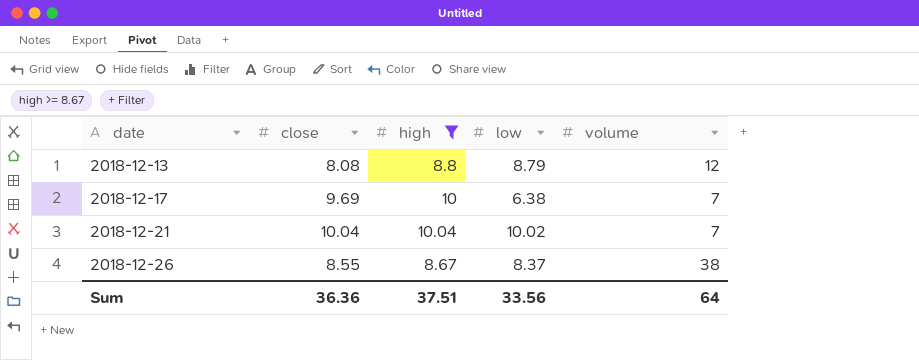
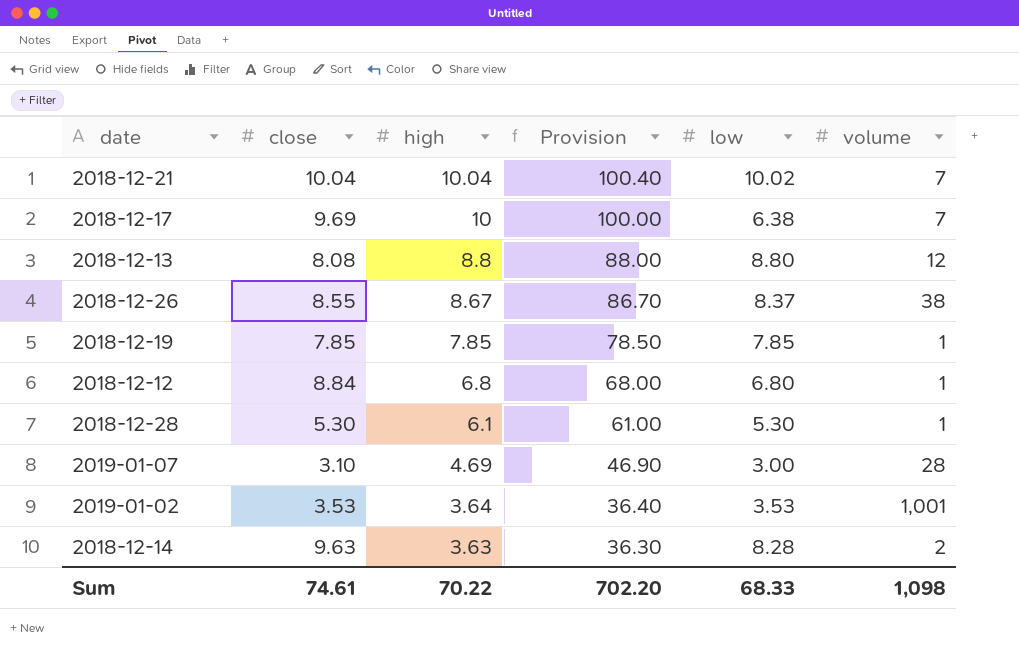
filter: high >= 8.67 -> none
row order: date ascending -> high descending
column Provision | formula: none -> [high] * 10
2018-12-13 | low: 8.79 -> 8.80
Sum | close: 36.36 -> 74.61
Sum | high: 37.51 -> 70.22
Sum | low: 33.56 -> 68.33
Sum | volume: 64 -> 1,098

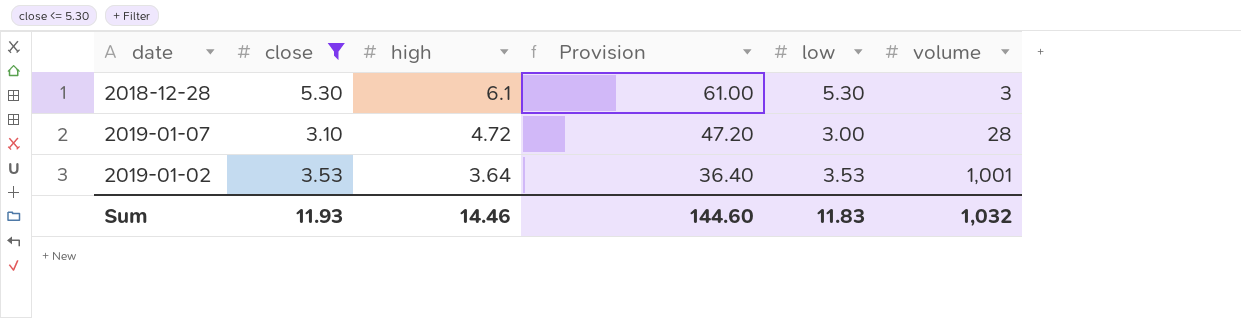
filter: none -> close <= 5.30
2018-12-28 | volume: 1 -> 3
2019-01-07 | high: 4.69 -> 4.72
2019-01-07 | Provision: 46.90 -> 47.20
Sum | close: 74.61 -> 11.93
Sum | high: 70.22 -> 14.46
Sum | Provision: 702.20 -> 144.60
Sum | low: 68.33 -> 11.83
Sum | volume: 1,098 -> 1,032

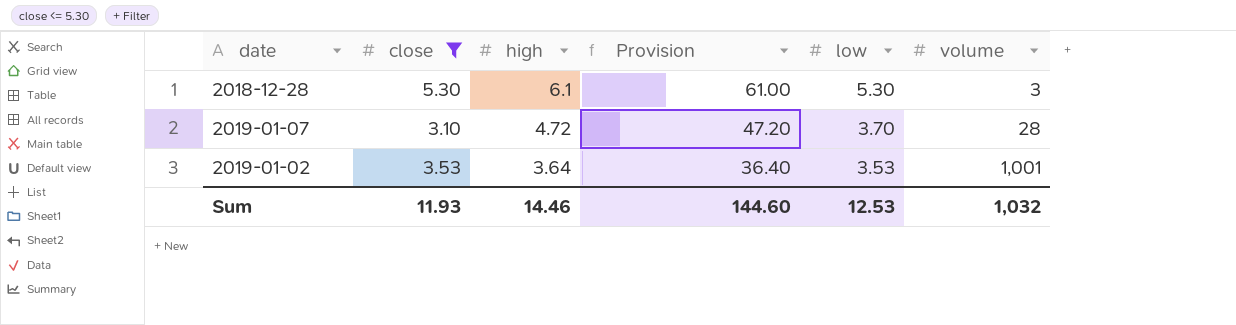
2019-01-07 | low: 3.00 -> 3.70
Sum | low: 11.83 -> 12.53

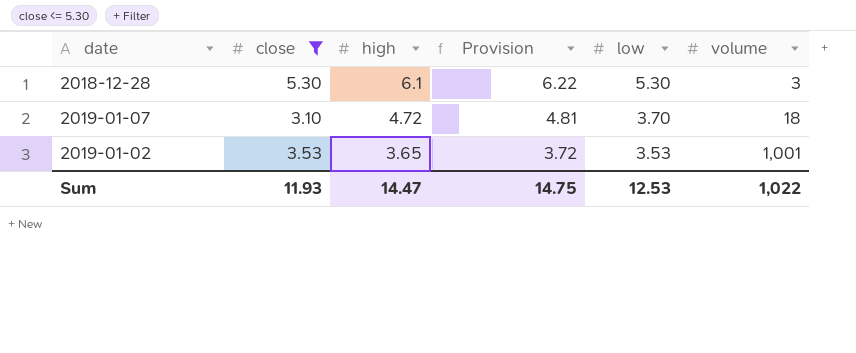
column Provision | formula: [high] * 10 -> [high] * 1.02
2019-01-07 | volume: 28 -> 18
2019-01-02 | high: 3.64 -> 3.65
Sum | high: 14.46 -> 14.47
Sum | Provision: 144.60 -> 14.75
Sum | volume: 1,032 -> 1,022

